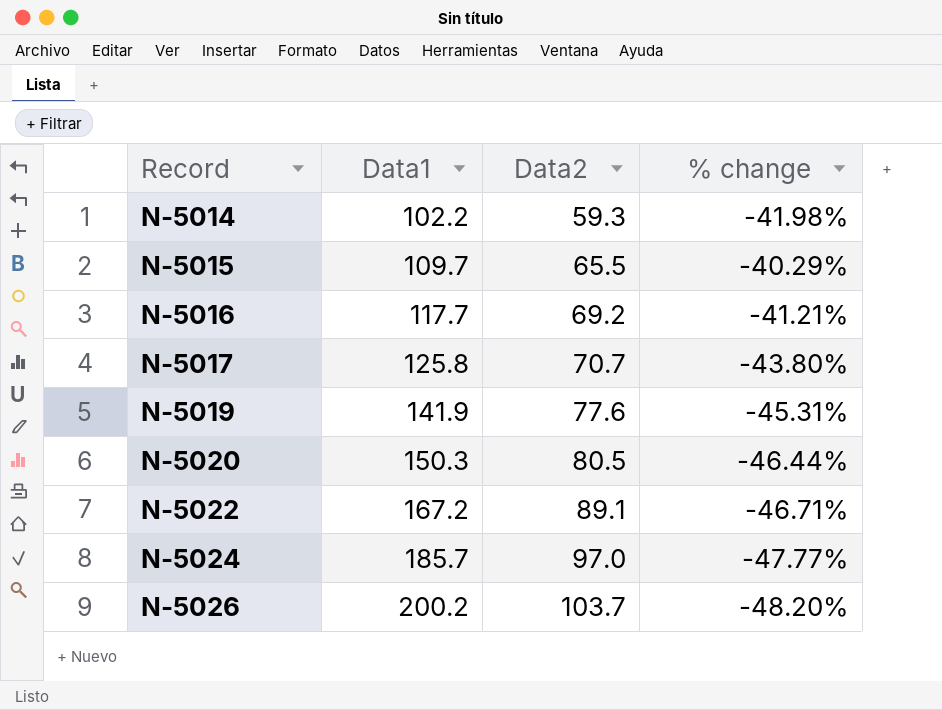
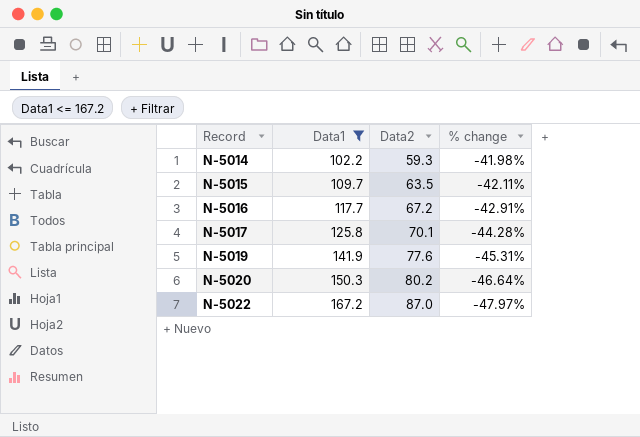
filter: none -> Data1 <= 167.2
N-5015 | Data2: 65.5 -> 63.5
N-5015 | % change: -40.29% -> -42.11%
N-5016 | Data2: 69.2 -> 67.2
N-5016 | % change: -41.21% -> -42.91%
N-5017 | Data2: 70.7 -> 70.1
N-5017 | % change: -43.80% -> -44.28%
N-5020 | Data2: 80.5 -> 80.2
N-5020 | % change: -46.44% -> -46.64%
N-5022 | Data2: 89.1 -> 87.0
N-5022 | % change: -46.71% -> -47.97%

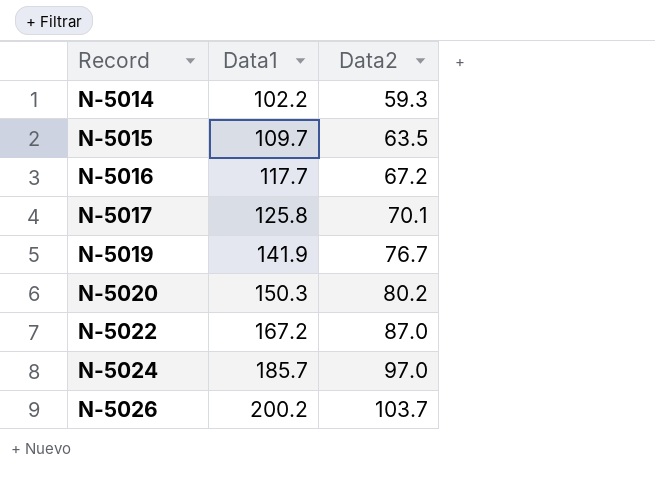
filter: Data1 <= 167.2 -> none
column % change | formula: ([Data2] - [Data1]) / [Data1] -> none
N-5019 | Data2: 77.6 -> 76.7

